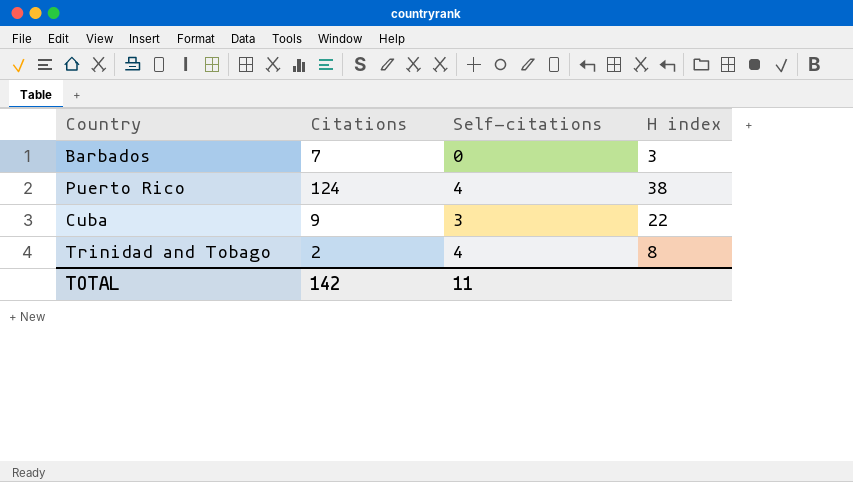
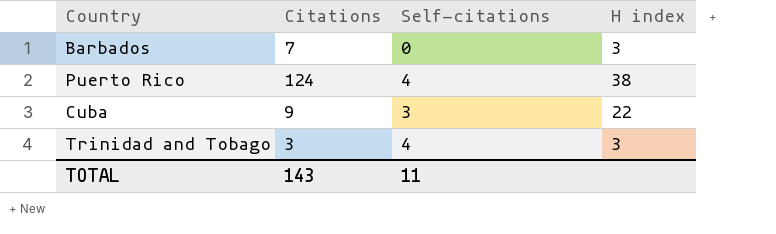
Trinidad and Tobago | Citations: 2 -> 3
Trinidad and Tobago | H index: 8 -> 3
TOTAL | Citations: 142 -> 143

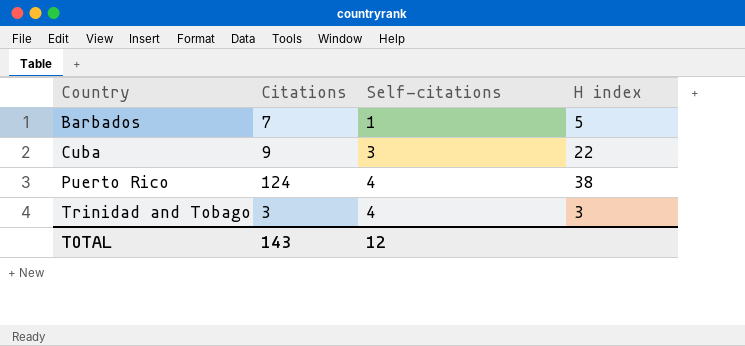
row order: none -> Country ascending
Barbados | Self-citations: 0 -> 1
Barbados | H index: 3 -> 5
TOTAL | Self-citations: 11 -> 12

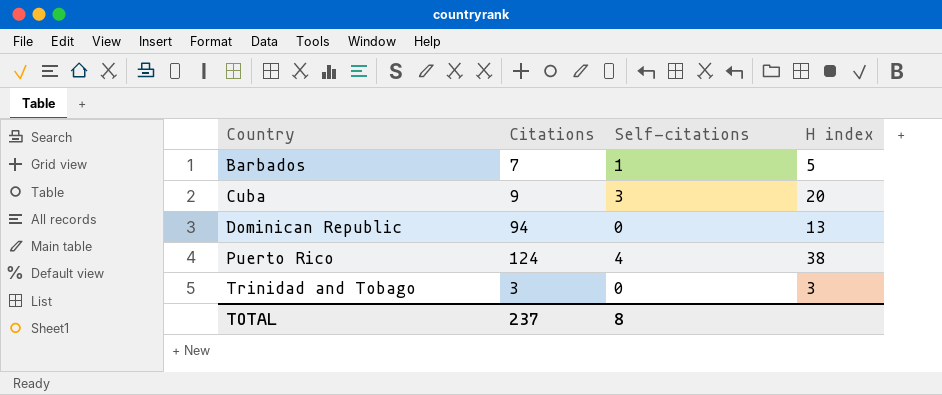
Cuba | H index: 22 -> 20
row Dominican Republic: none -> 94 | 0 | 13
Trinidad and Tobago | Self-citations: 4 -> 0
TOTAL | Citations: 143 -> 237
TOTAL | Self-citations: 12 -> 8

